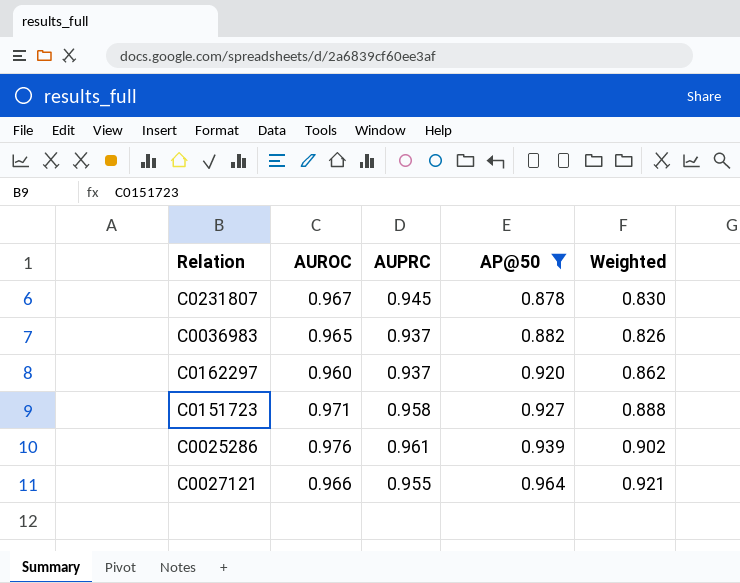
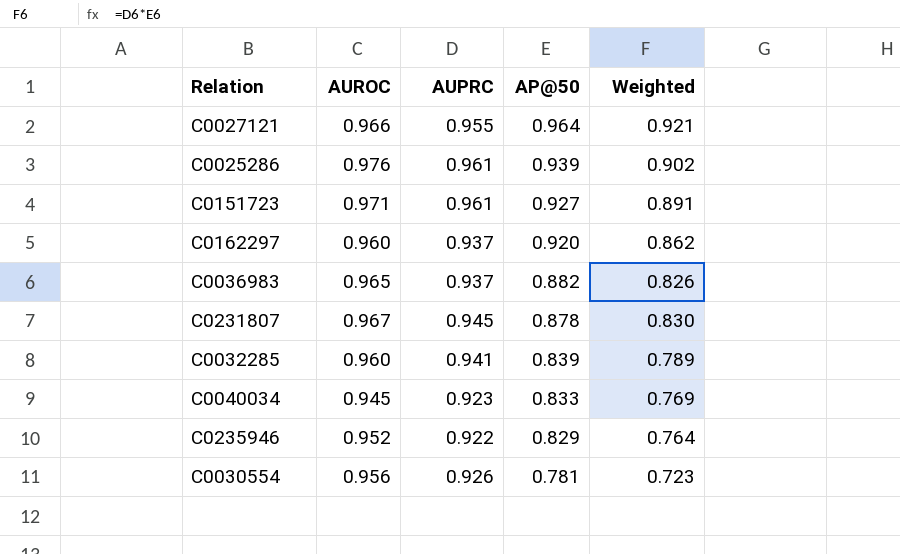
filter: AP@50 >= 0.878 -> none
row order: AP@50 ascending -> AP@50 descending
C0151723 | AUPRC: 0.958 -> 0.961
C0151723 | Weighted: 0.888 -> 0.891

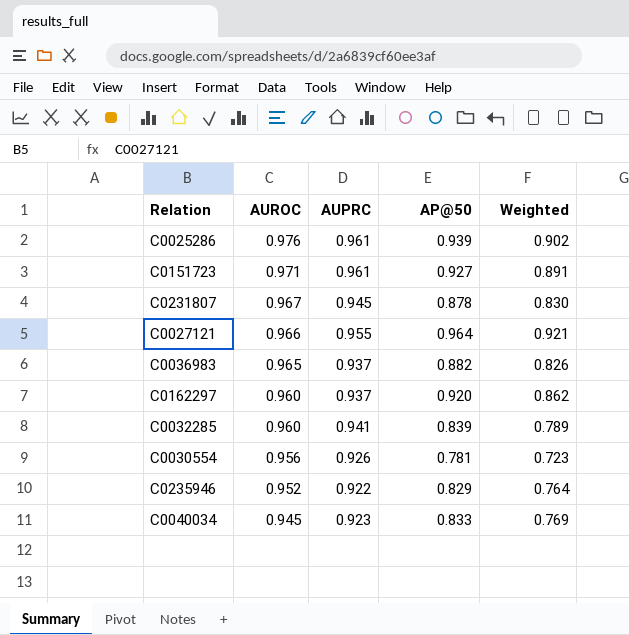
row order: AP@50 descending -> AUROC descending

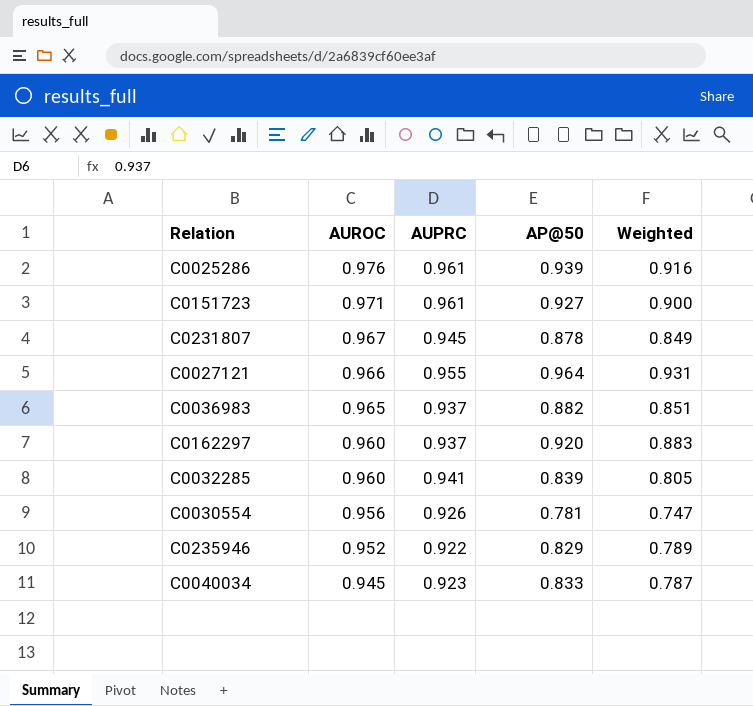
column Weighted | formula: [AUPRC] * [AP@50] -> [AUROC] * [AP@50]

